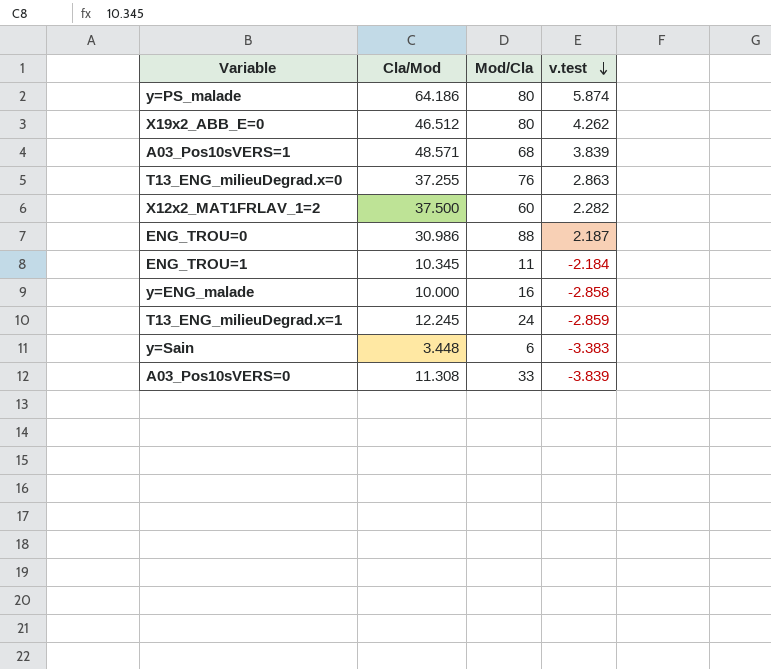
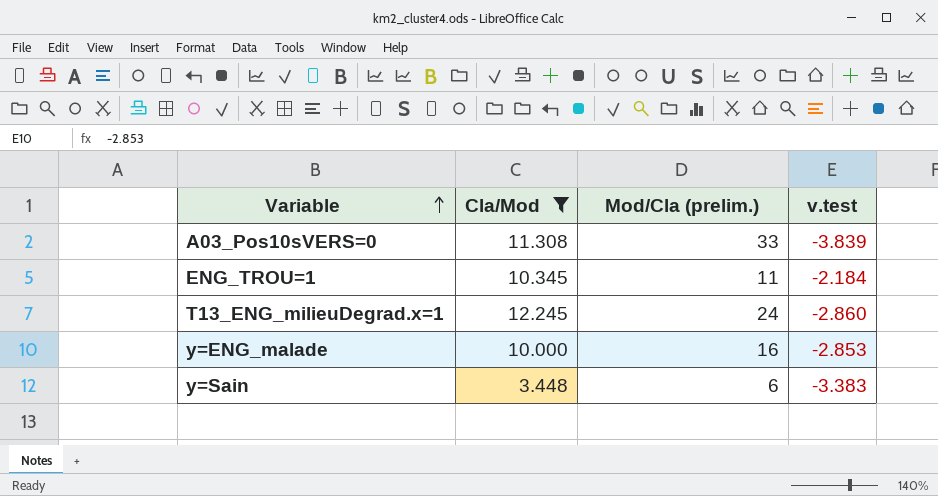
filter: none -> Cla/Mod <= 12.245
row order: v.test descending -> Variable ascending
column name: Mod/Cla -> Mod/Cla (prelim.)
T13_ENG_milieuDegrad.x=1 | v.test: -2.859 -> -2.860
y=ENG_malade | v.test: -2.858 -> -2.853

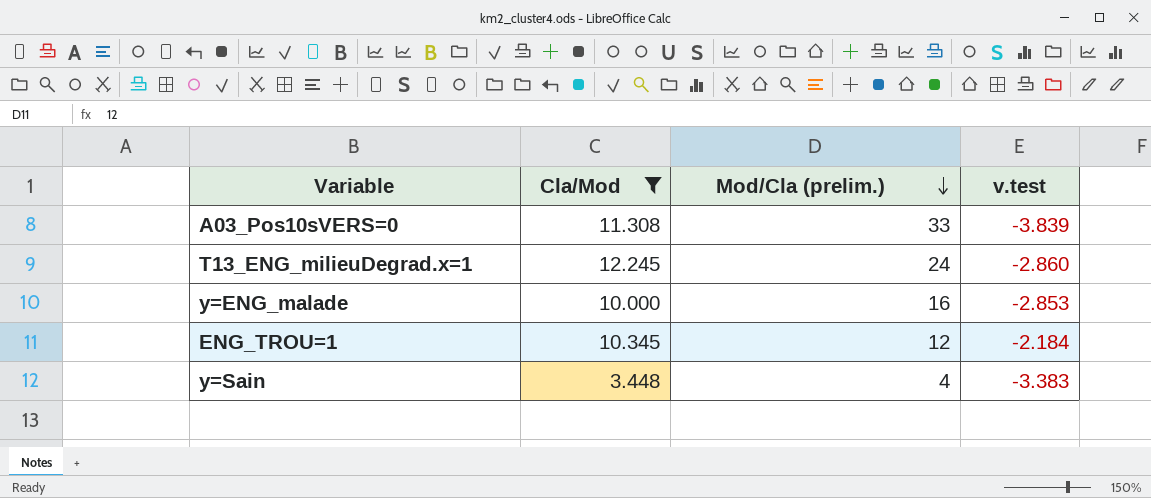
row order: Variable ascending -> Mod/Cla (prelim.) descending
ENG_TROU=1 | Mod/Cla (prelim.): 11 -> 12
y=Sain | Mod/Cla (prelim.): 6 -> 4

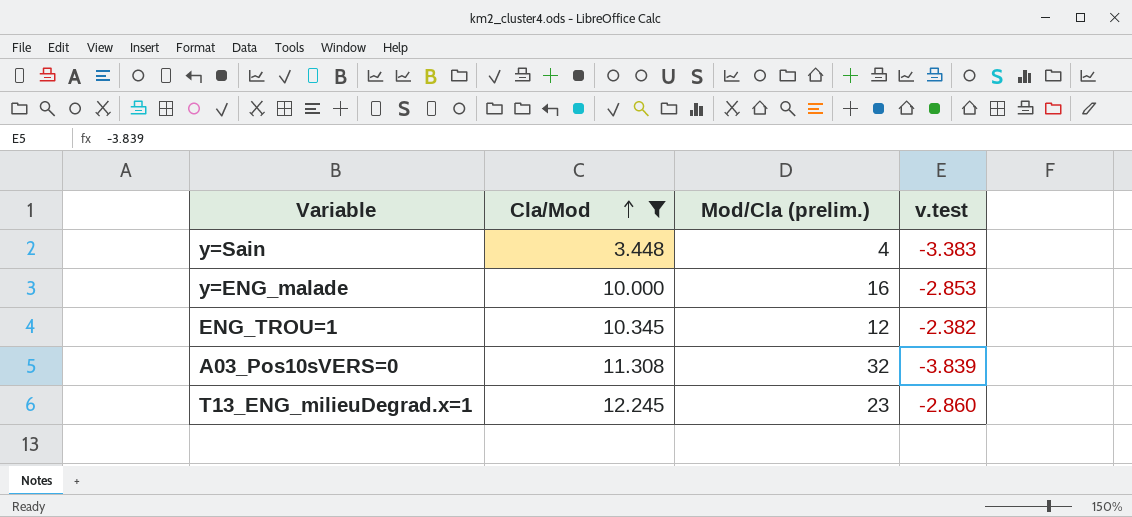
row order: Mod/Cla (prelim.) descending -> Cla/Mod ascending
ENG_TROU=1 | v.test: -2.184 -> -2.382
A03_Pos10sVERS=0 | Mod/Cla (prelim.): 33 -> 32
T13_ENG_milieuDegrad.x=1 | Mod/Cla (prelim.): 24 -> 23

